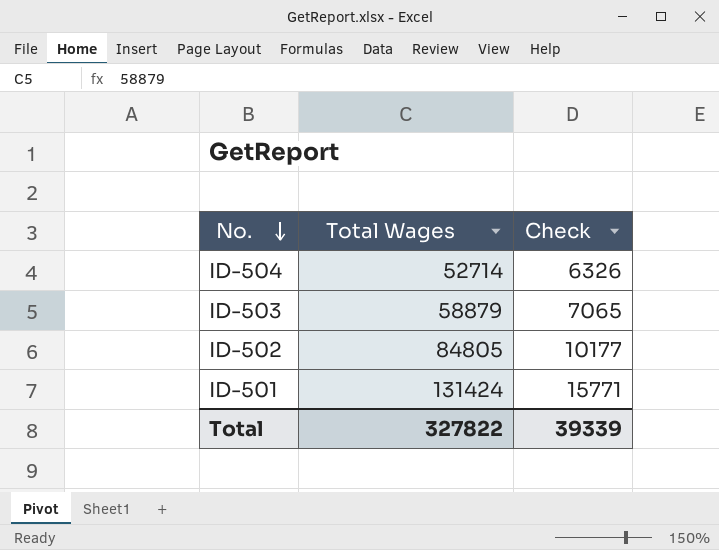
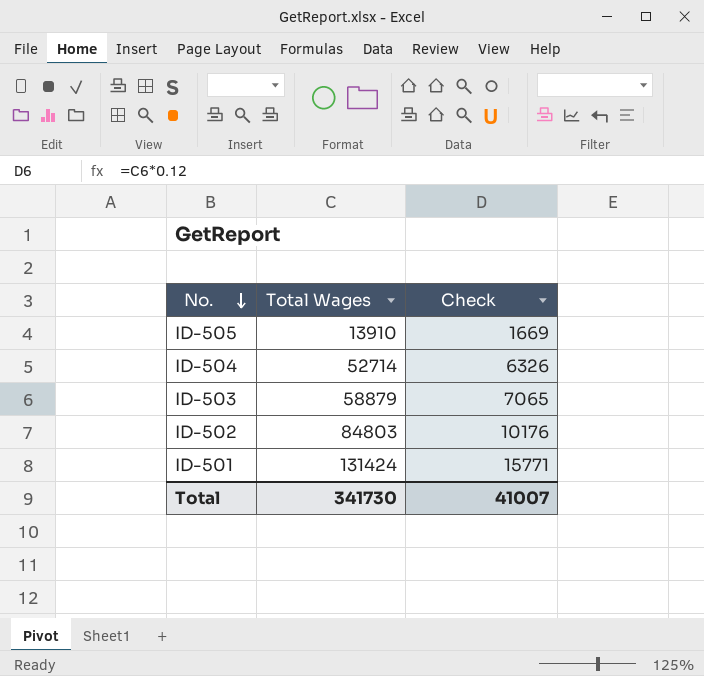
row ID-505: none -> 13910 | 1669
ID-502 | Total Wages: 84805 -> 84803
ID-502 | Check: 10177 -> 10176
Total | Total Wages: 327822 -> 341730
Total | Check: 39339 -> 41007

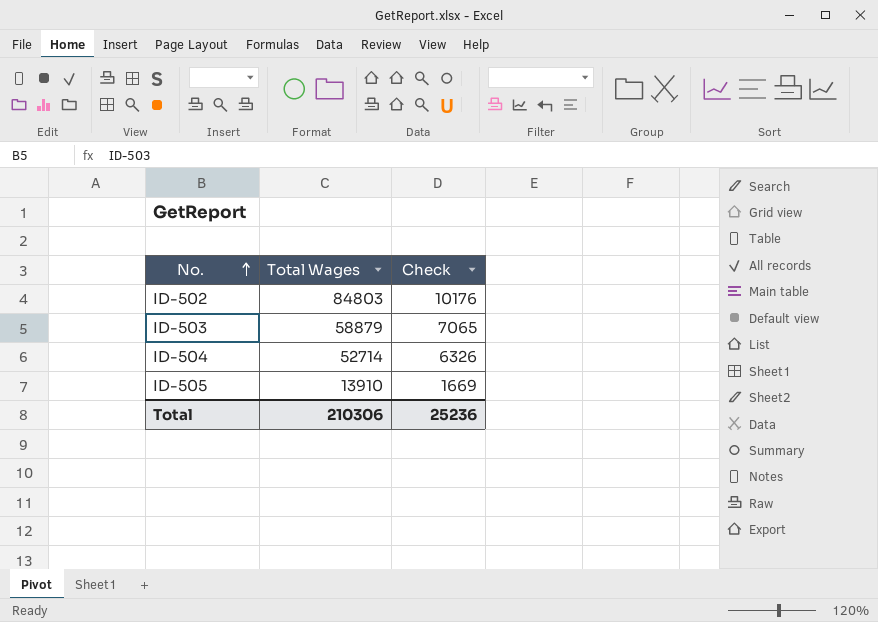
row order: No. descending -> No. ascending
row ID-501: 131424 | 15771 -> none
Total | Total Wages: 341730 -> 210306
Total | Check: 41007 -> 25236

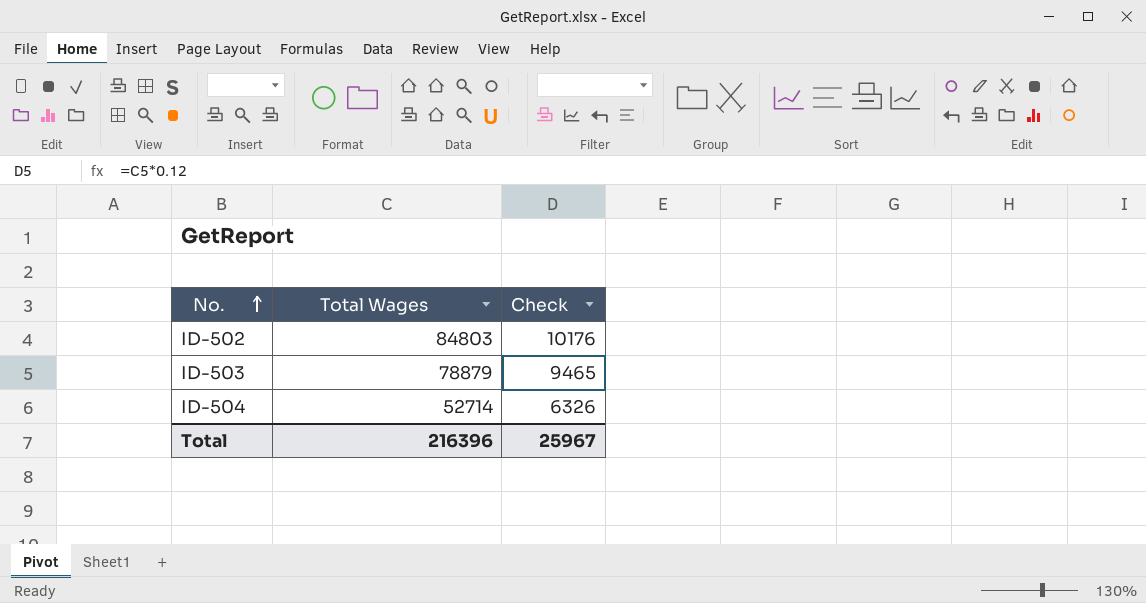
row ID-505: 13910 | 1669 -> none
ID-503 | Total Wages: 58879 -> 78879
ID-503 | Check: 7065 -> 9465
Total | Total Wages: 210306 -> 216396
Total | Check: 25236 -> 25967

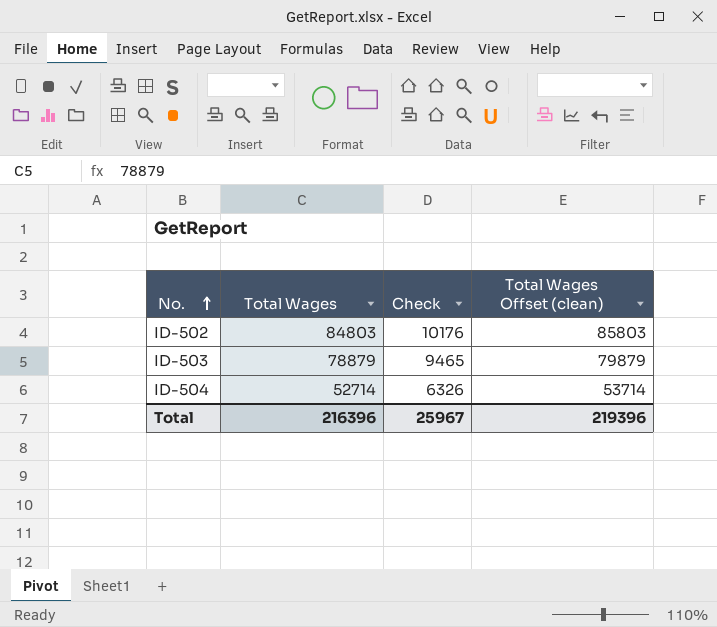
column Total Wages Offset (clean) | formula: none -> [Total Wages] + 1000

